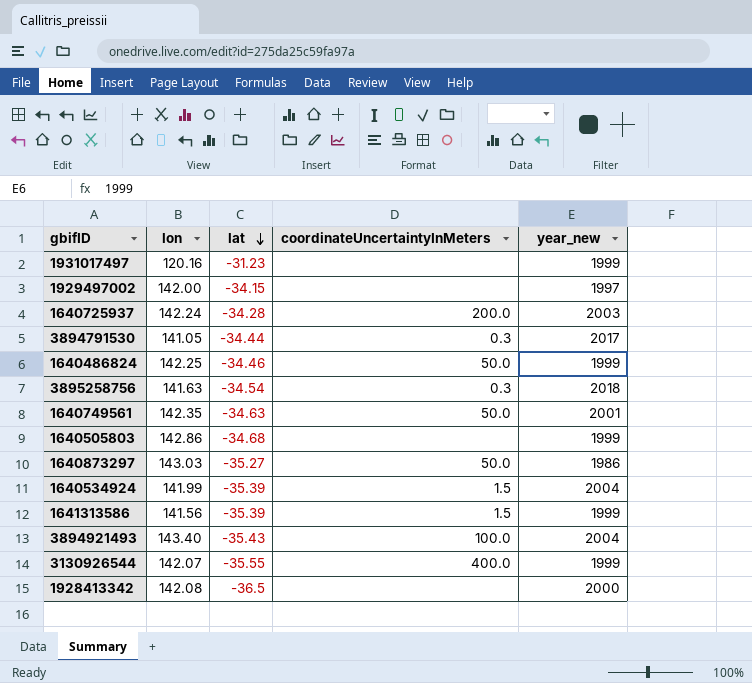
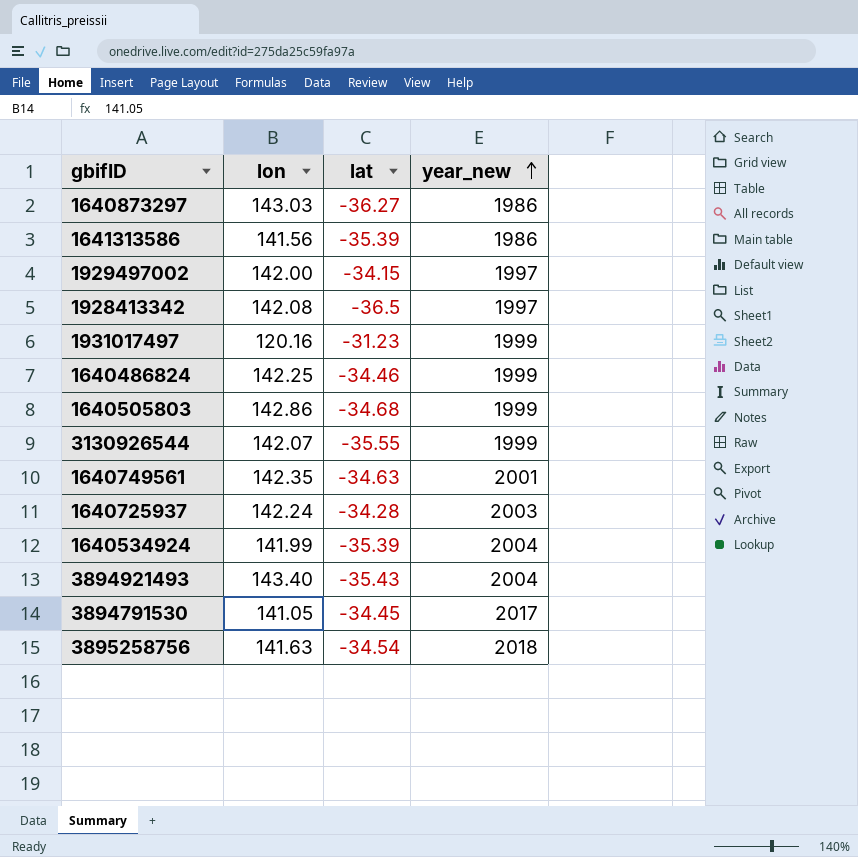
row order: lat descending -> year_new ascending
column coordinateUncertaintyInMeters | position: 4 -> none
1640873297 | lat: -35.27 -> -36.27
1641313586 | year_new: 1999 -> 1986
1928413342 | year_new: 2000 -> 1997
3894791530 | lat: -34.44 -> -34.45

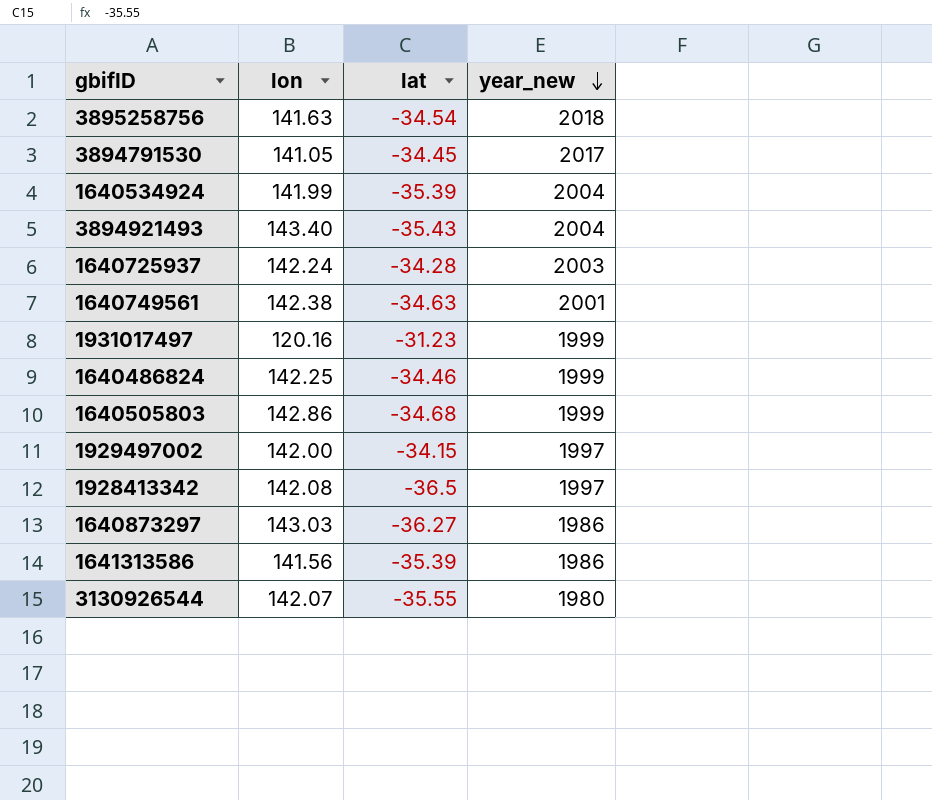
row order: year_new ascending -> year_new descending
1640749561 | lon: 142.35 -> 142.38
3130926544 | year_new: 1999 -> 1980

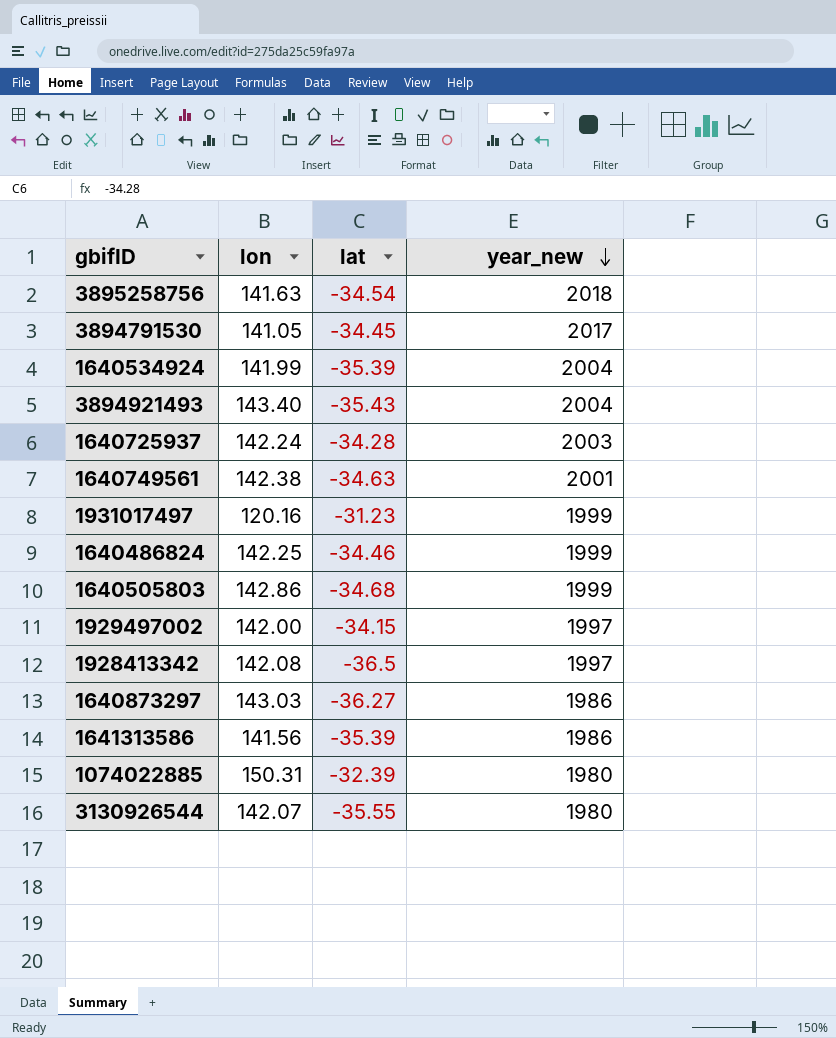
row 1074022885: none -> 150.31 | -32.39 | 1980

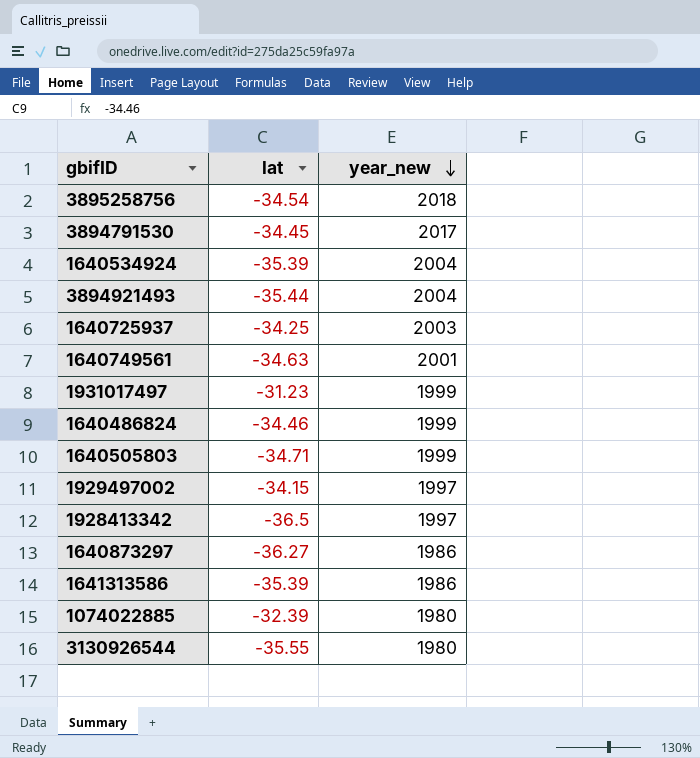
column lon | position: 2 -> none
3894921493 | lat: -35.43 -> -35.44
1640725937 | lat: -34.28 -> -34.25
1640505803 | lat: -34.68 -> -34.71

